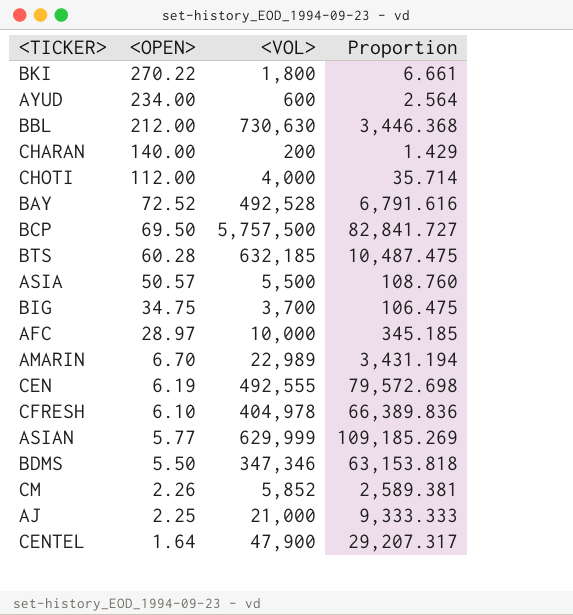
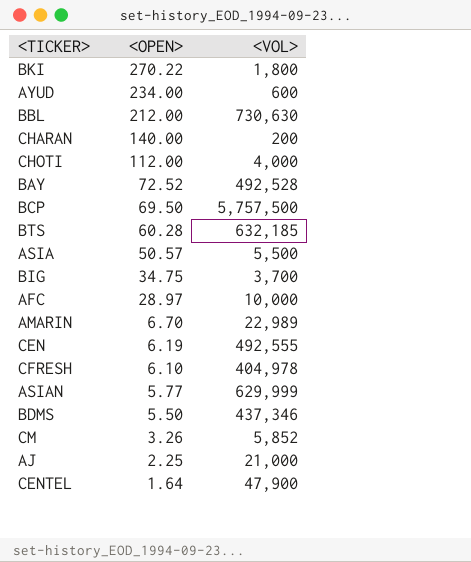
column Proportion | formula: [<VOL>] / [<OPEN>] -> none
BDMS | <VOL>: 347,346 -> 437,346
CM | <OPEN>: 2.26 -> 3.26

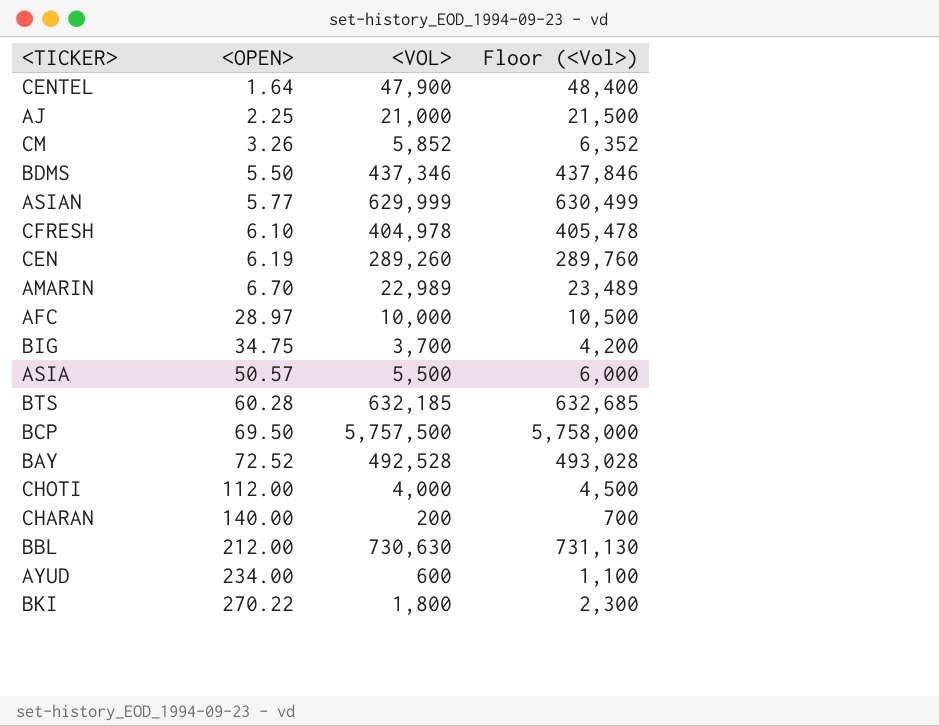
row order: <OPEN> descending -> <OPEN> ascending
column Floor (<Vol>) | formula: none -> [<VOL>] + 500
CEN | <VOL>: 492,555 -> 289,260

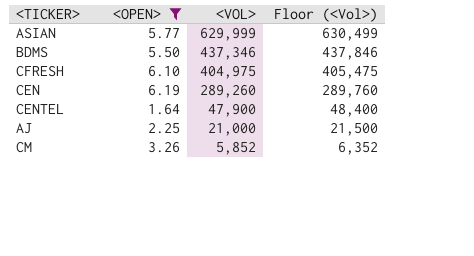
filter: none -> <OPEN> <= 6.19
row order: <OPEN> ascending -> <VOL> descending
CFRESH | <VOL>: 404,978 -> 404,975
CFRESH | Floor (<Vol>): 405,478 -> 405,475

